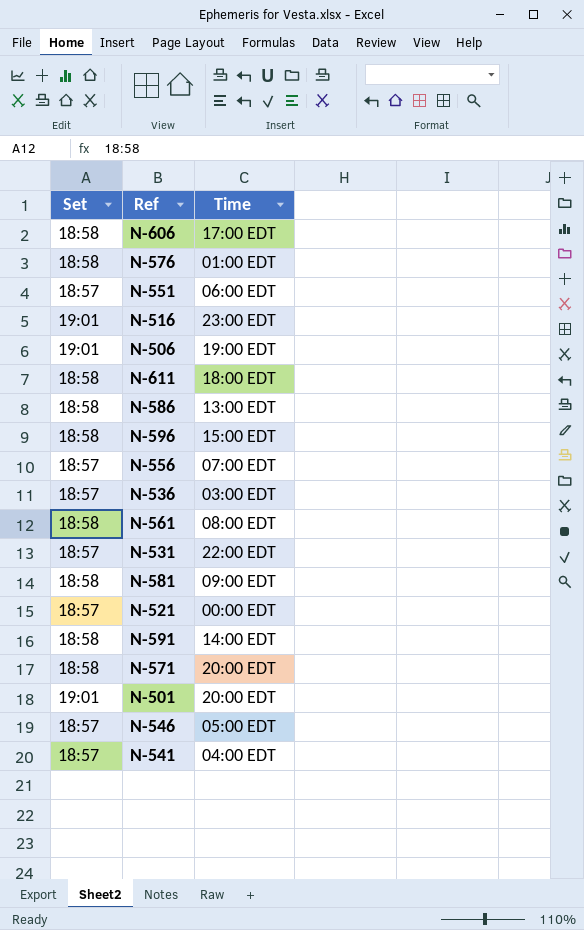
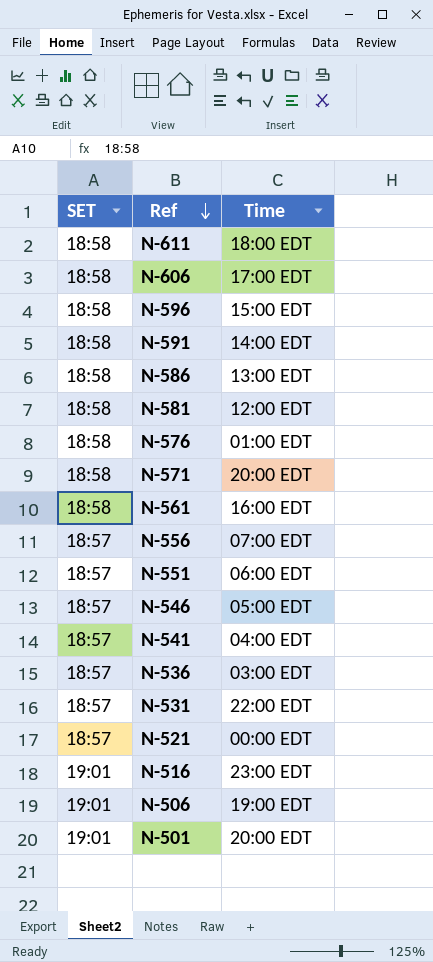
row order: none -> Ref descending
column name: Set -> SET
N-581 | Time: 09:00 EDT -> 12:00 EDT
N-561 | Time: 08:00 EDT -> 16:00 EDT

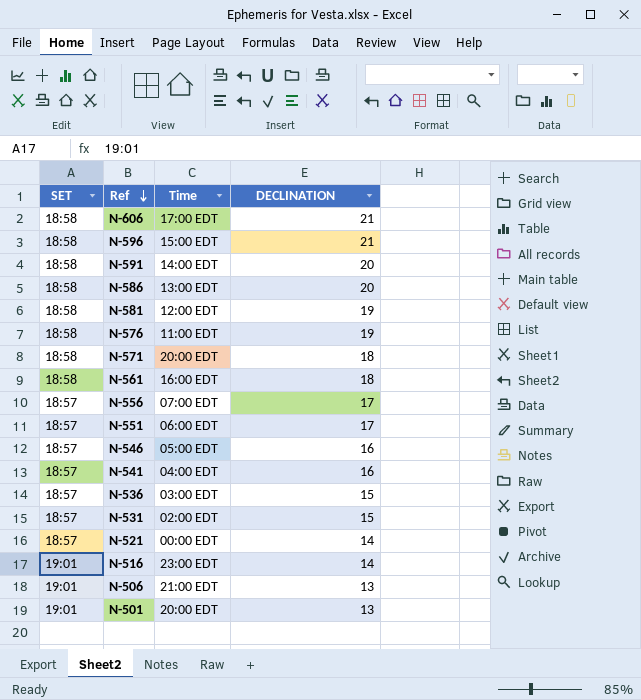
column DECLINATION | position: none -> 4
row N-611: 18:58 | 18:00 EDT -> none
N-576 | Time: 01:00 EDT -> 11:00 EDT
N-531 | Time: 22:00 EDT -> 02:00 EDT
N-506 | Time: 19:00 EDT -> 21:00 EDT

